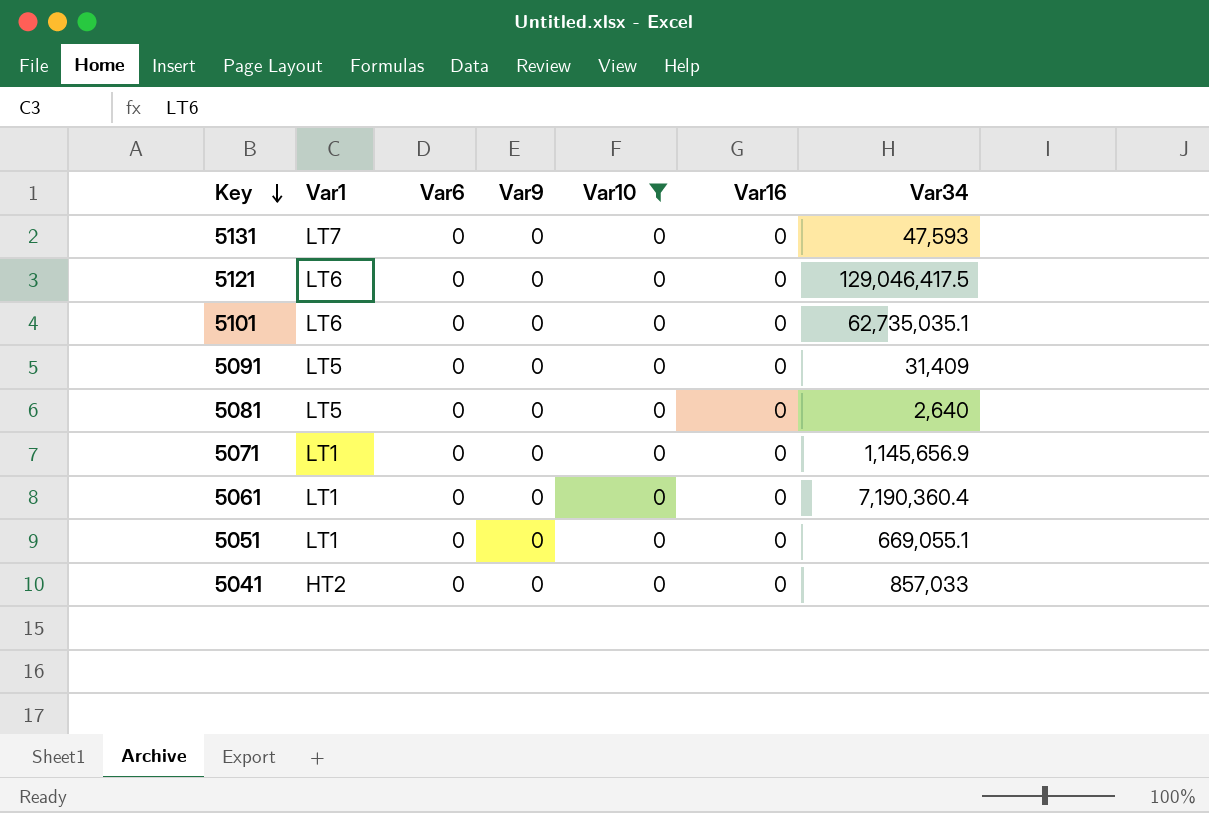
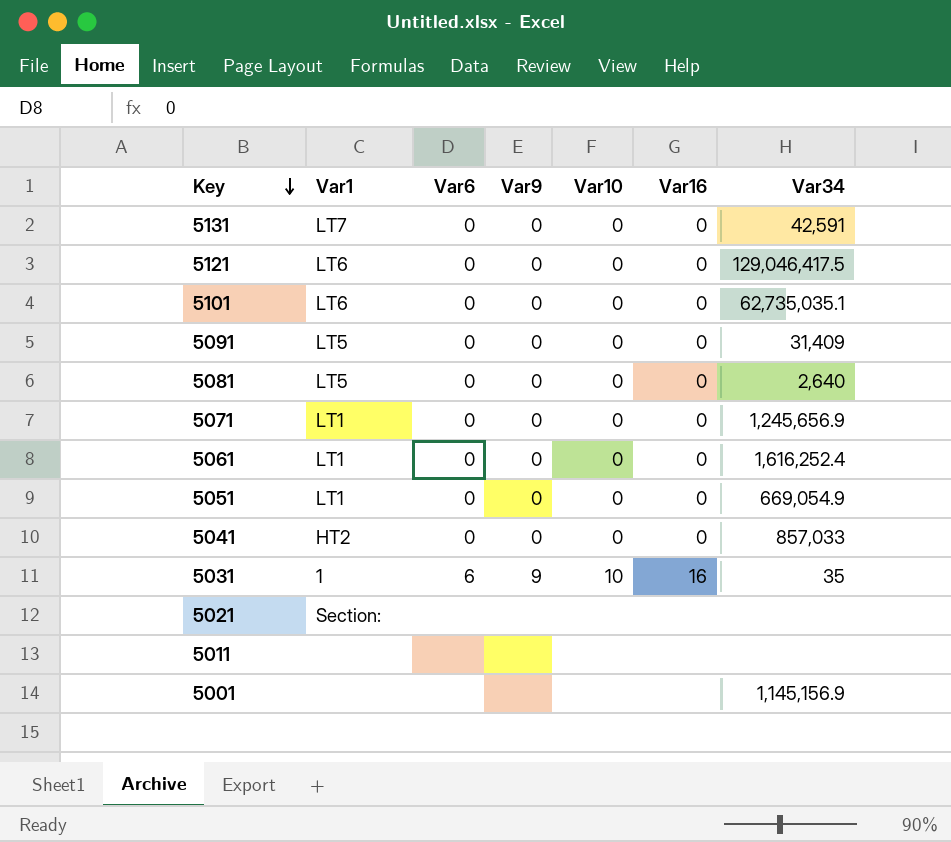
filter: Var10 = 0 -> none
5131 | Var34: 47,593 -> 42,591
5071 | Var34: 1,145,656.9 -> 1,245,656.9
5061 | Var34: 7,190,360.4 -> 1,616,252.4
5051 | Var34: 669,055.1 -> 669,054.9

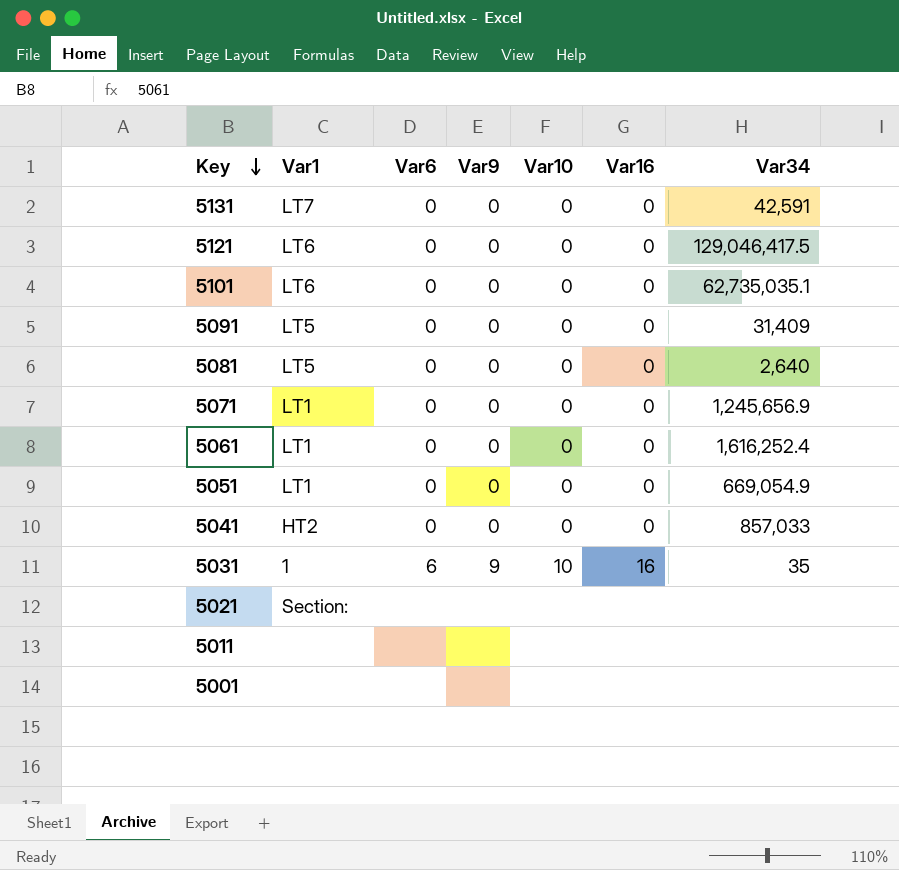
5001 | Var34: 1,145,156.9 -> none

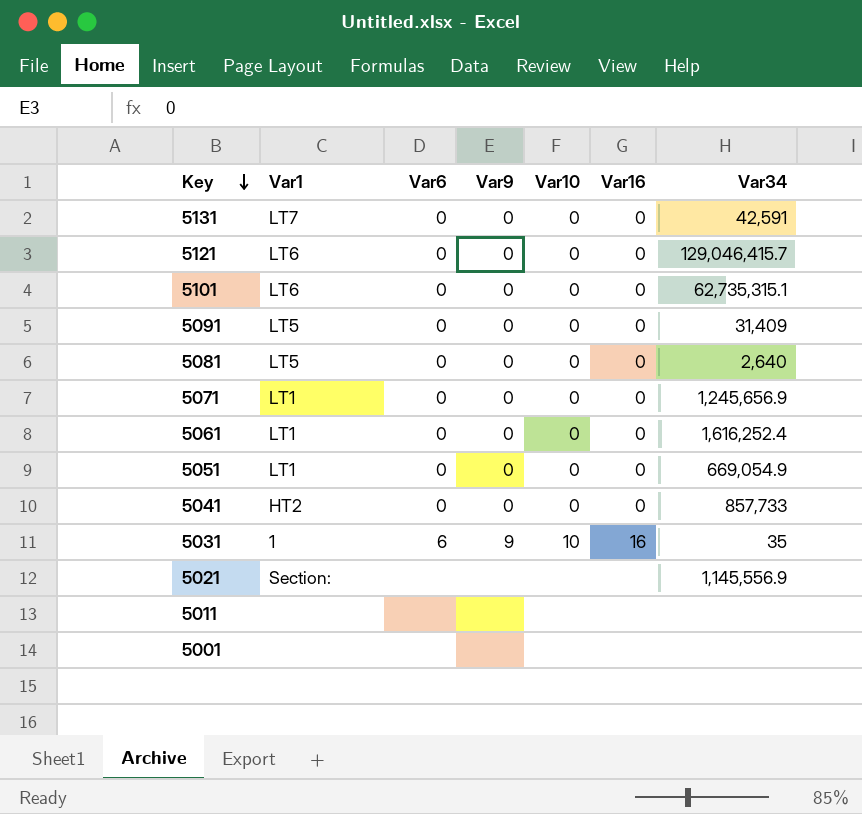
5121 | Var34: 129,046,417.5 -> 129,046,415.7
5101 | Var34: 62,735,035.1 -> 62,735,315.1
5041 | Var34: 857,033 -> 857,733
5021 | Var34: none -> 1,145,556.9

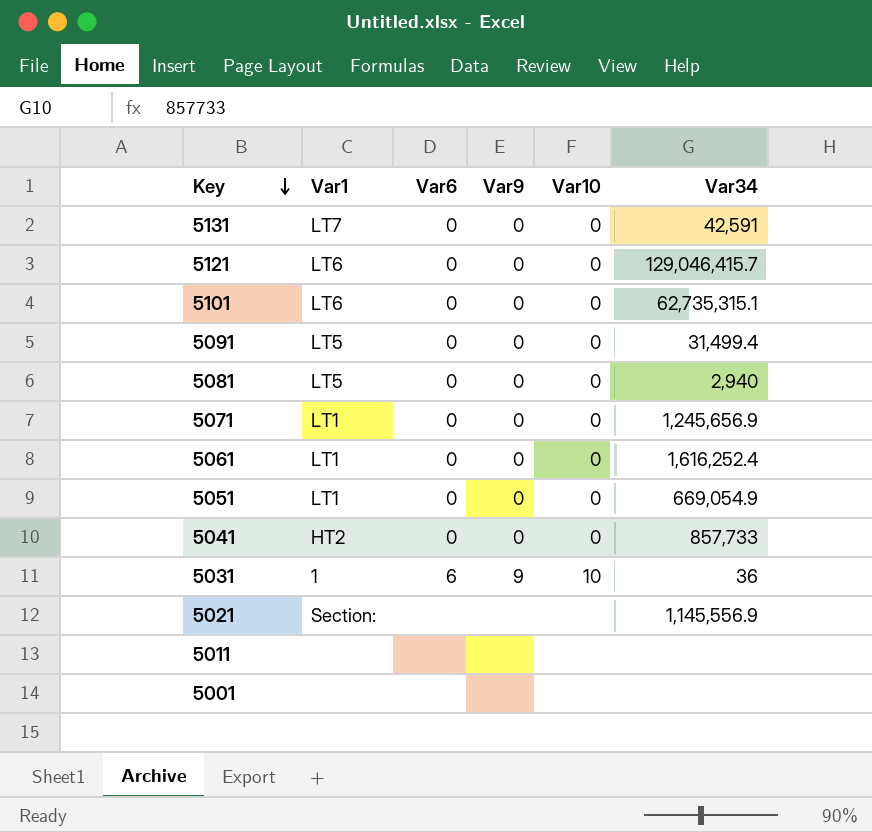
column Var16 | position: 6 -> none
5091 | Var34: 31,409 -> 31,499.4
5081 | Var34: 2,640 -> 2,940
5031 | Var34: 35 -> 36

